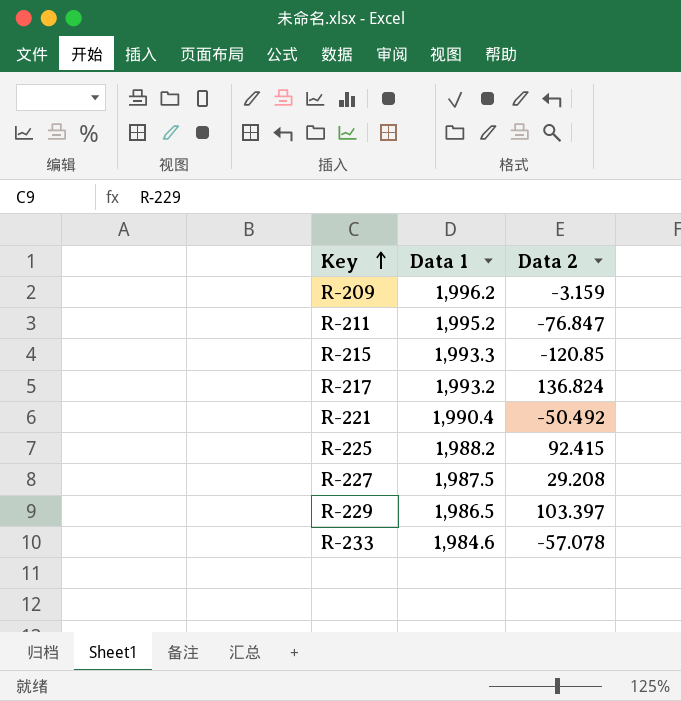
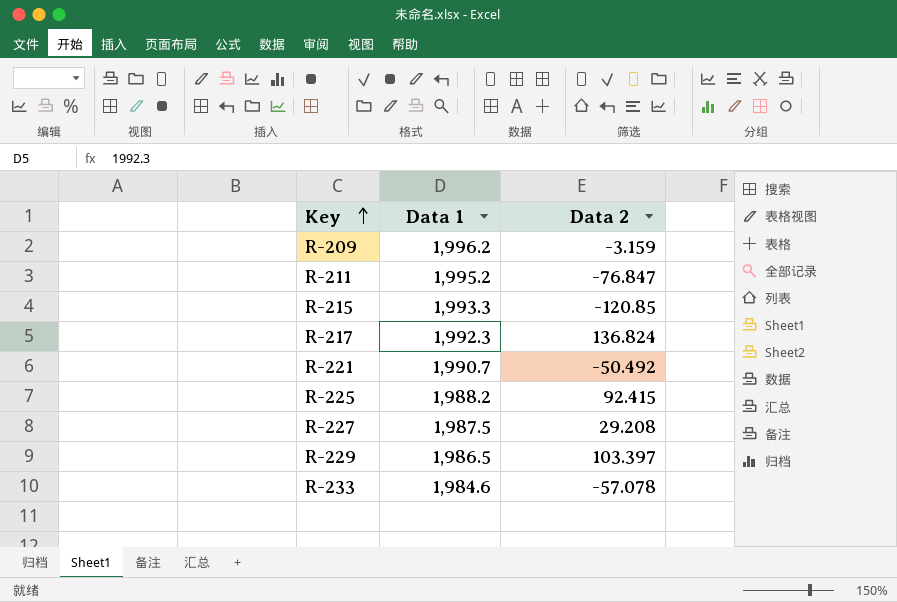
R-217 | Data 1: 1,993.2 -> 1,992.3
R-221 | Data 1: 1,990.4 -> 1,990.7

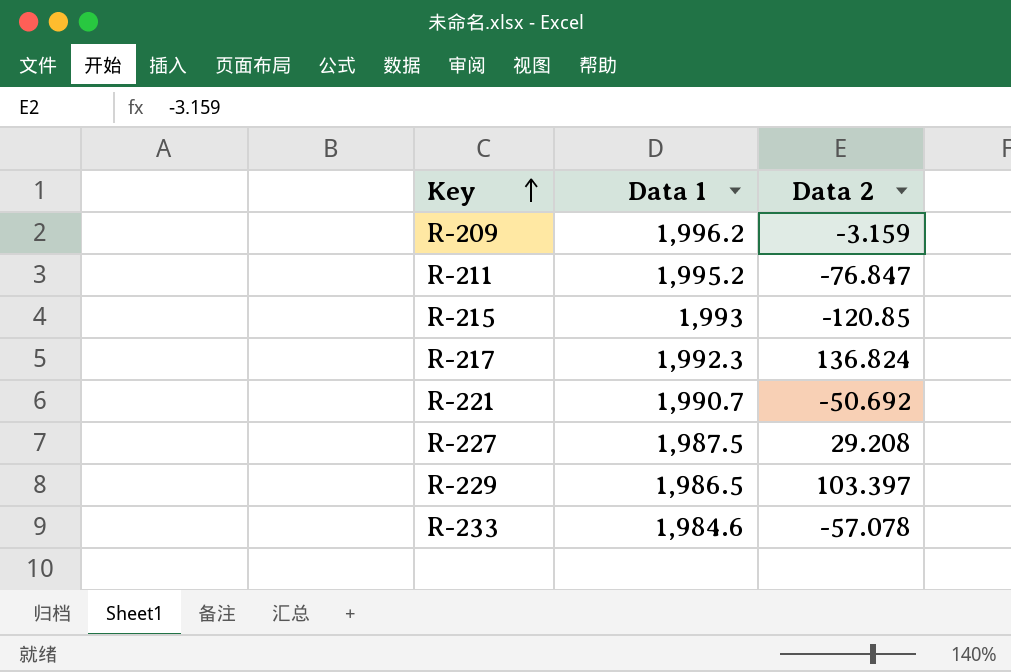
row R-225: 1,988.2 | 92.415 -> none
R-215 | Data 1: 1,993.3 -> 1,993
R-221 | Data 2: -50.492 -> -50.692

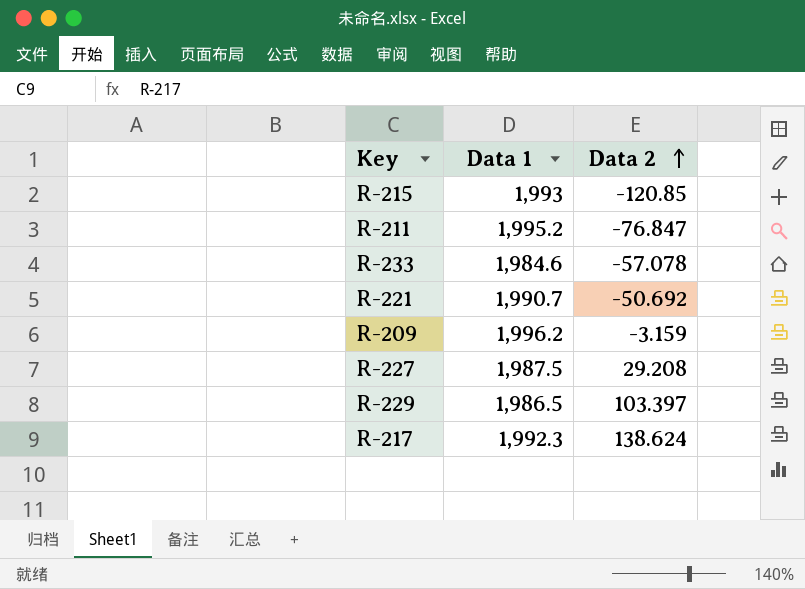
row order: Key ascending -> Data 2 ascending
R-217 | Data 2: 136.824 -> 138.624

